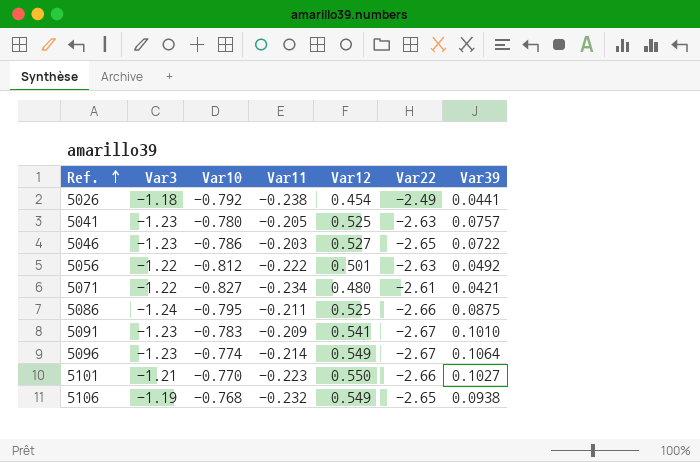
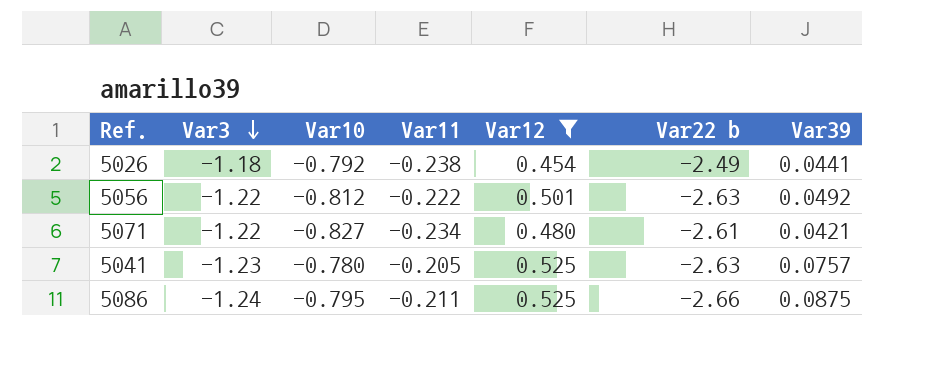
filter: none -> Var12 <= 0.525
row order: Ref. ascending -> Var3 descending
column name: Var22 -> Var22 b

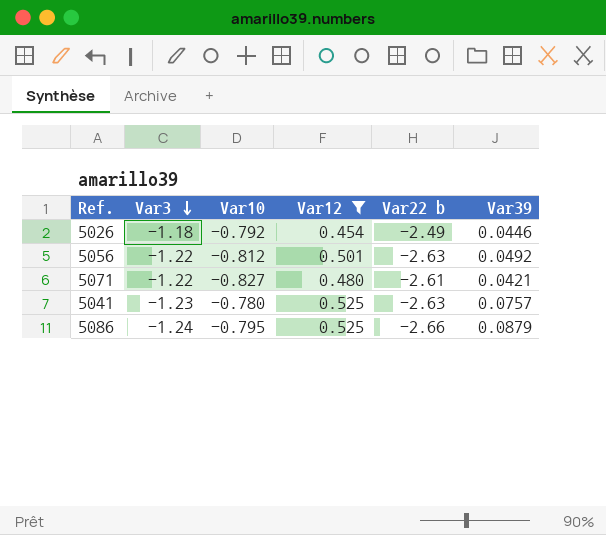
column Var11 | position: 4 -> none
5026 | Var39: 0.0441 -> 0.0446
5086 | Var39: 0.0875 -> 0.0879

